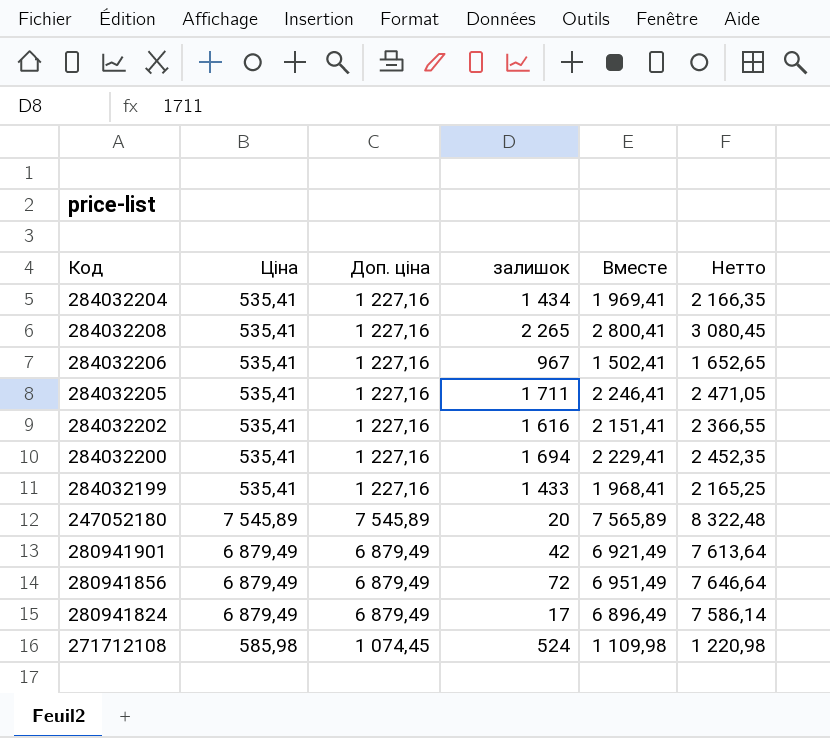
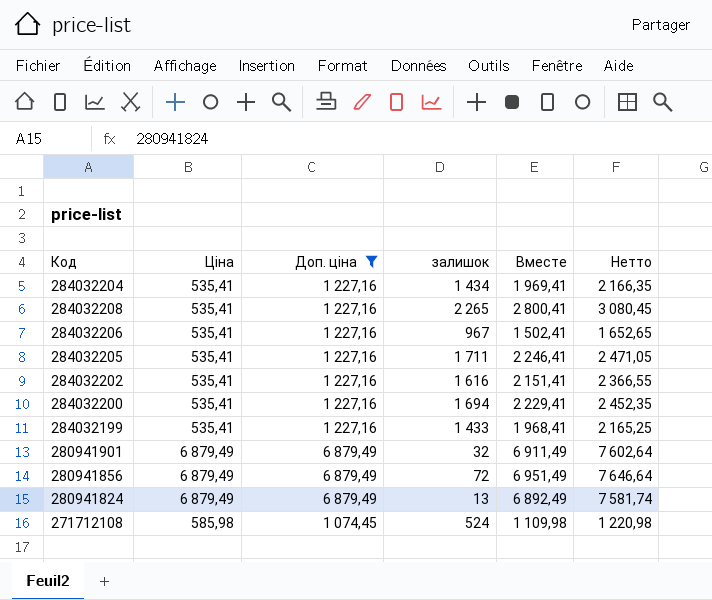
filter: none -> Доп. ціна != 7 545,89
280941901 | залишок: 42 -> 32
280941901 | Вместе: 6 921,49 -> 6 911,49
280941901 | Нетто: 7 613,64 -> 7 602,64
280941824 | залишок: 17 -> 13
280941824 | Вместе: 6 896,49 -> 6 892,49
280941824 | Нетто: 7 586,14 -> 7 581,74

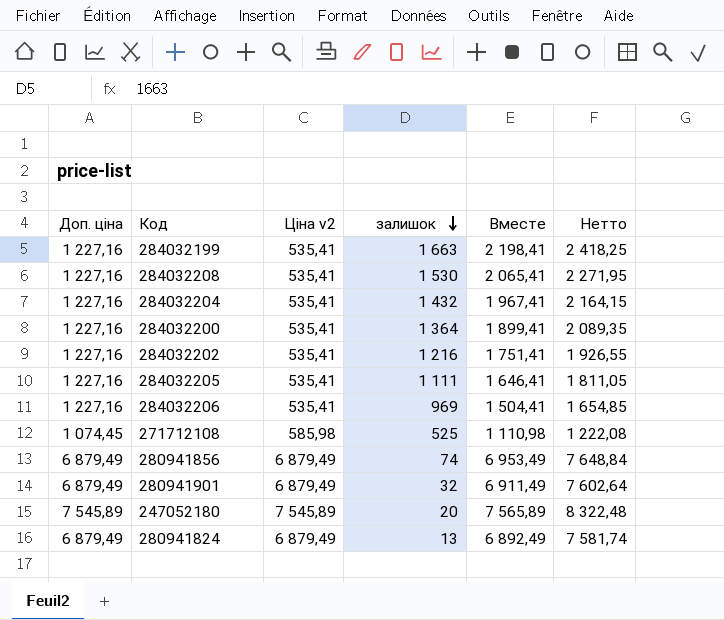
filter: Доп. ціна != 7 545,89 -> none
row order: none -> залишок descending
column Доп. ціна | position: 3 -> 1
column name: Ціна -> Ціна v2
284032199 | залишок: 1 433 -> 1 663
284032199 | Вместе: 1 968,41 -> 2 198,41
284032199 | Нетто: 2 165,25 -> 2 418,25
284032208 | залишок: 2 265 -> 1 530
284032208 | Вместе: 2 800,41 -> 2 065,41
284032208 | Нетто: 3 080,45 -> 2 271,95
284032204 | залишок: 1 434 -> 1 432
284032204 | Вместе: 1 969,41 -> 1 967,41
284032204 | Нетто: 2 166,35 -> 2 164,15
284032200 | залишок: 1 694 -> 1 364
284032200 | Вместе: 2 229,41 -> 1 899,41
284032200 | Нетто: 2 452,35 -> 2 089,35
284032202 | залишок: 1 616 -> 1 216
284032202 | Вместе: 2 151,41 -> 1 751,41
284032202 | Нетто: 2 366,55 -> 1 926,55
284032205 | залишок: 1 711 -> 1 111
284032205 | Вместе: 2 246,41 -> 1 646,41
284032205 | Нетто: 2 471,05 -> 1 811,05
284032206 | залишок: 967 -> 969
284032206 | Вместе: 1 502,41 -> 1 504,41
284032206 | Нетто: 1 652,65 -> 1 654,85
271712108 | залишок: 524 -> 525
271712108 | Вместе: 1 109,98 -> 1 110,98
271712108 | Нетто: 1 220,98 -> 1 222,08
280941856 | залишок: 72 -> 74
280941856 | Вместе: 6 951,49 -> 6 953,49
280941856 | Нетто: 7 646,64 -> 7 648,84

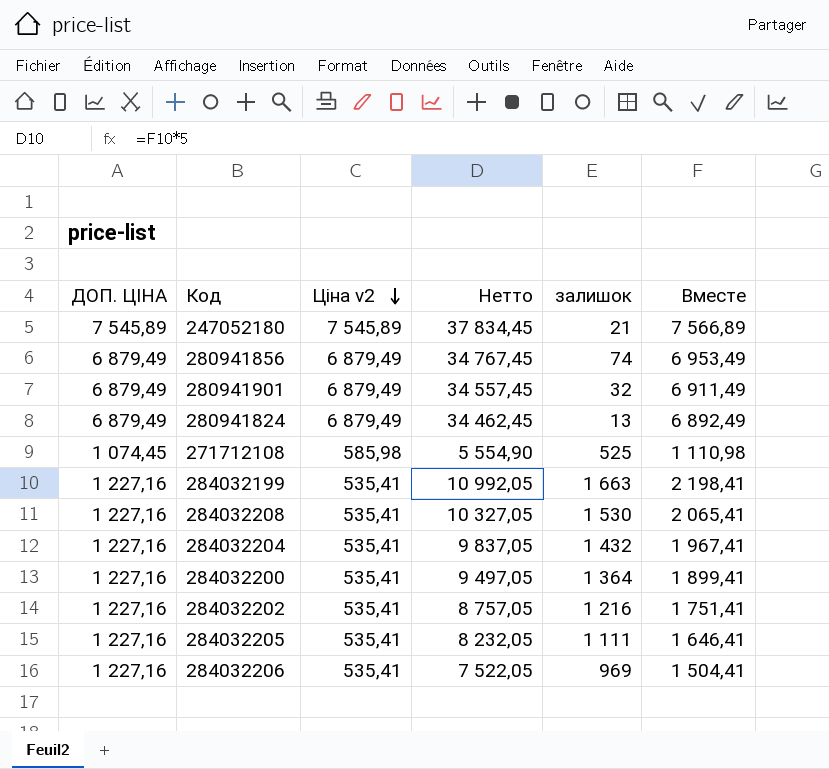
row order: залишок descending -> Ціна v2 descending
column name: Доп. ціна -> ДОП. ЦІНА
column Нетто | formula: [Вместе] * 1,1 -> [Вместе] * 5
column Нетто | position: 6 -> 4
247052180 | залишок: 20 -> 21
247052180 | Вместе: 7 565,89 -> 7 566,89

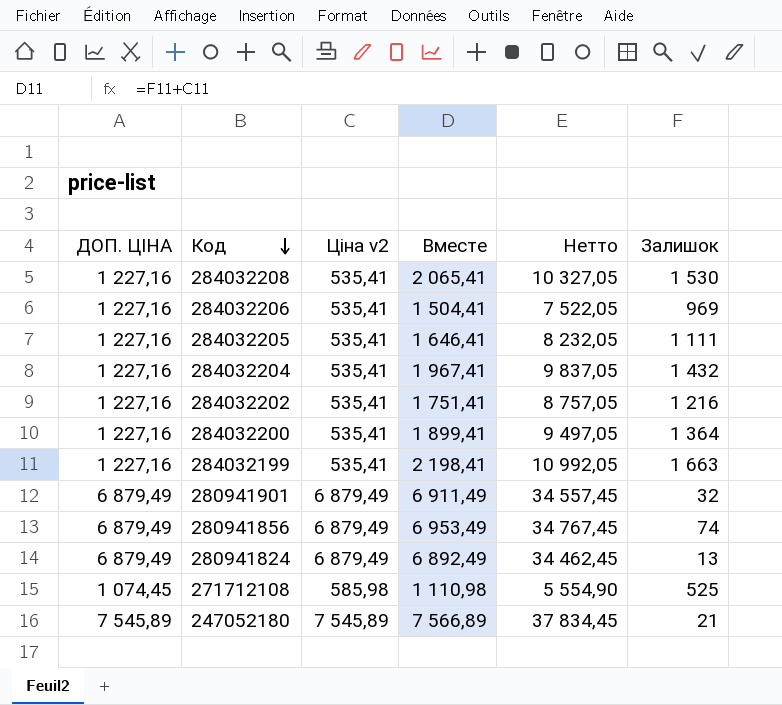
row order: Ціна v2 descending -> Код descending
column Вместе | position: 6 -> 4
column name: залишок -> Залишок

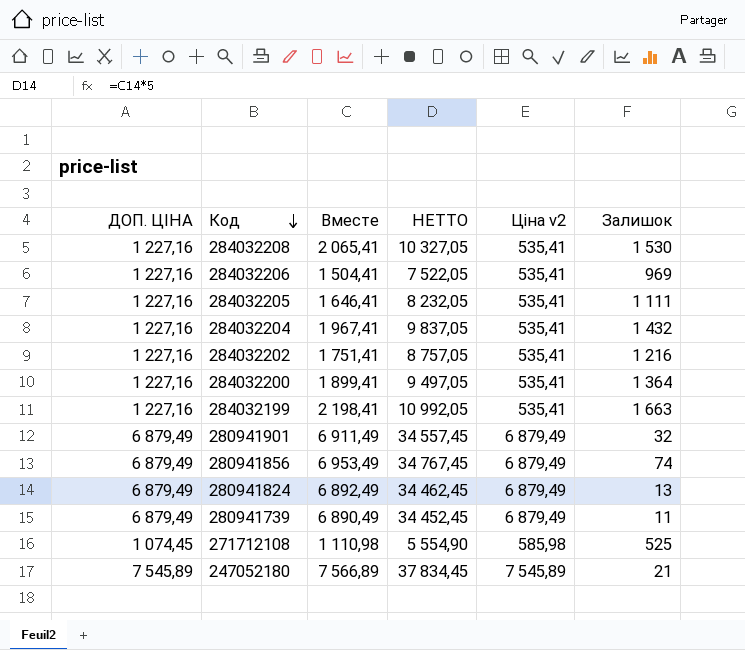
column name: Нетто -> НЕТТО
column Ціна v2 | position: 3 -> 5
row 280941739: none -> 6 879,49 | 6 890,49 | 34 452,45 | 6 879,49 | 11

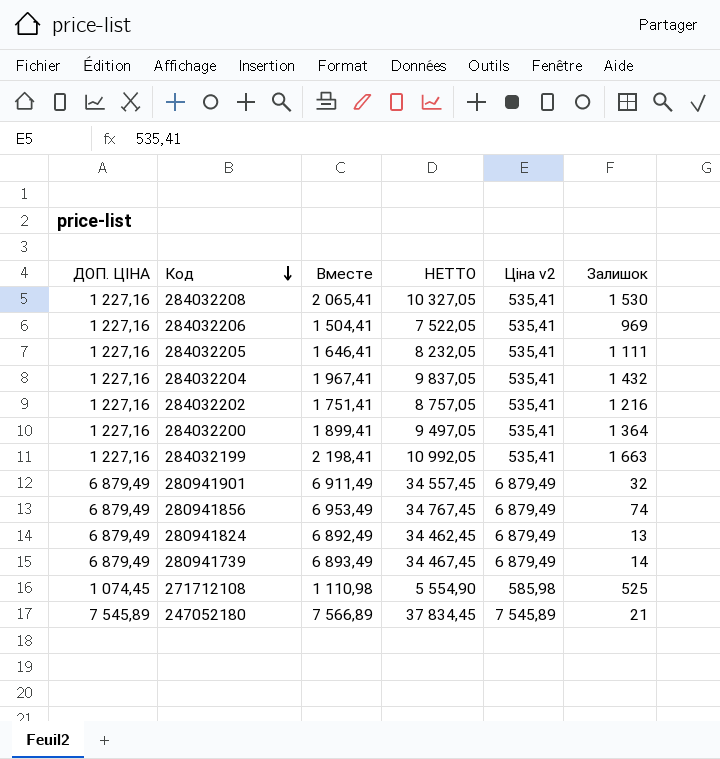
280941739 | Вместе: 6 890,49 -> 6 893,49
280941739 | НЕТТО: 34 452,45 -> 34 467,45
280941739 | Залишок: 11 -> 14

